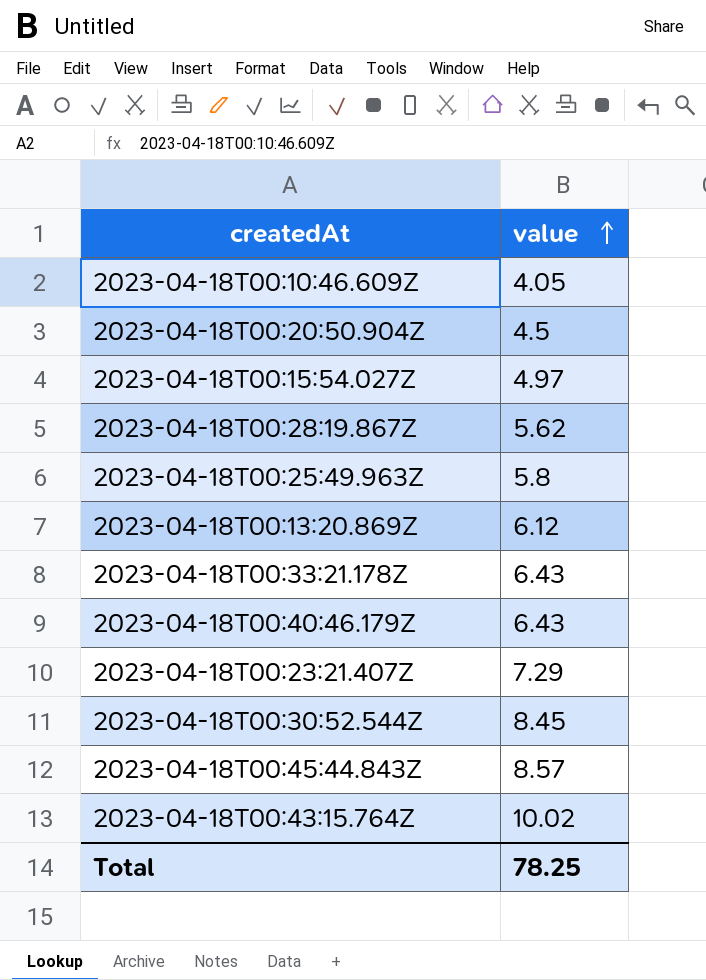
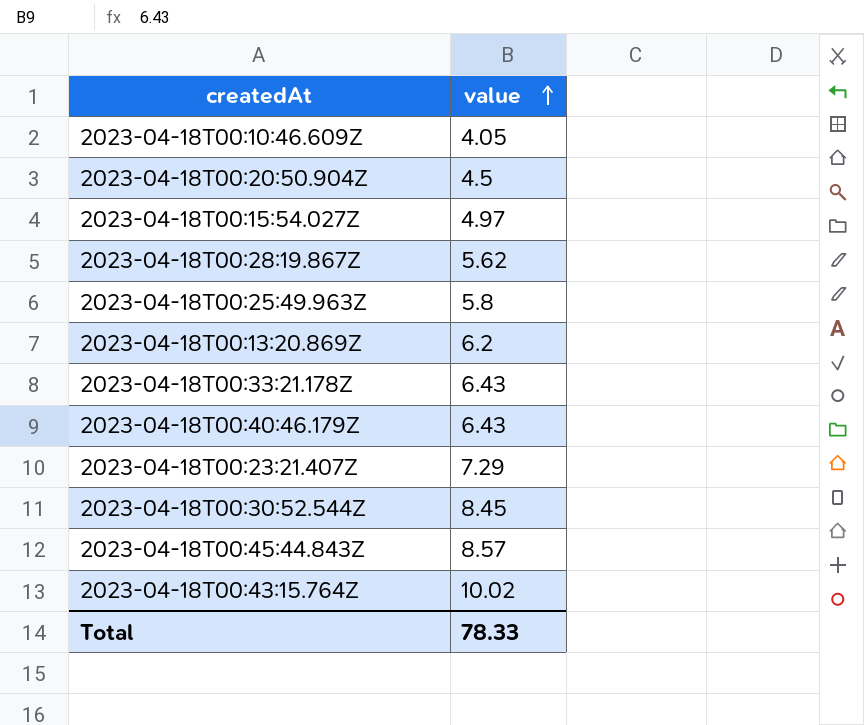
2023-04-18T00:13:20.869Z | value: 6.12 -> 6.2
Total | value: 78.25 -> 78.33

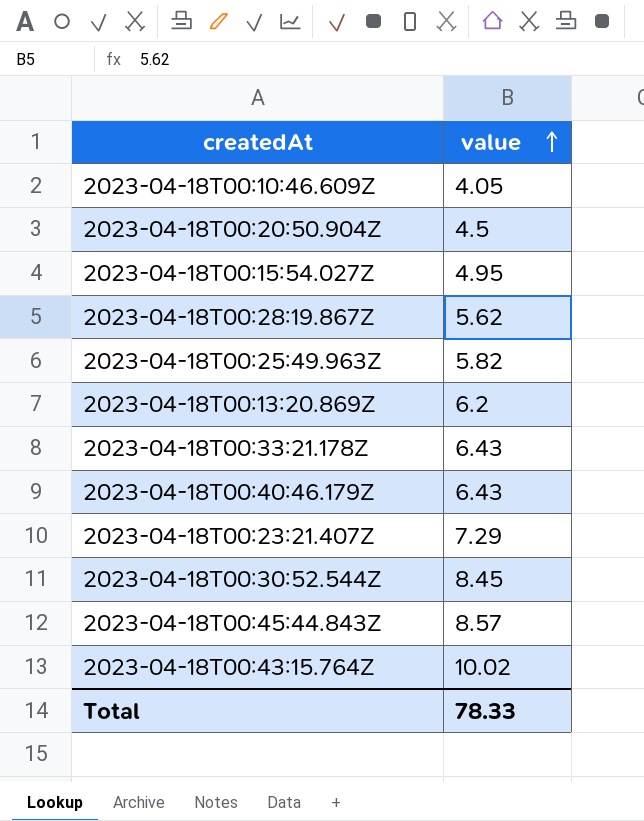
2023-04-18T00:15:54.027Z | value: 4.97 -> 4.95
2023-04-18T00:25:49.963Z | value: 5.8 -> 5.82

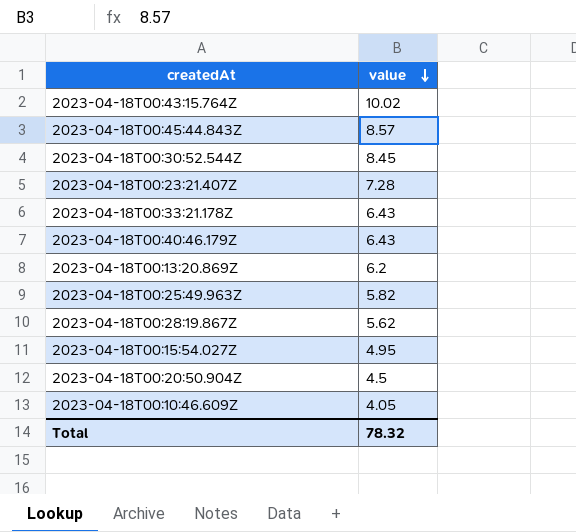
row order: value ascending -> value descending
2023-04-18T00:23:21.407Z | value: 7.29 -> 7.28
Total | value: 78.33 -> 78.32

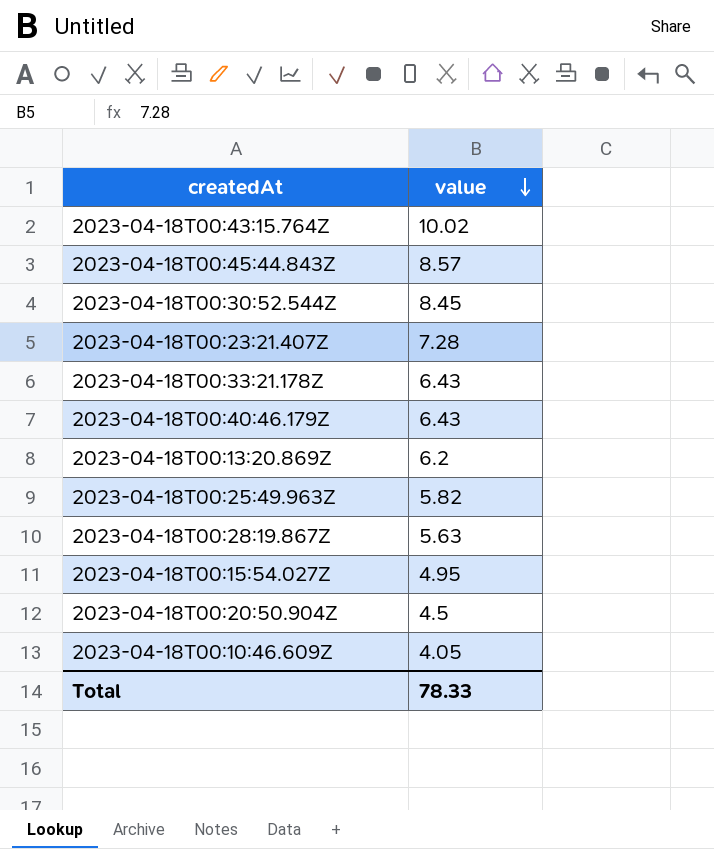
2023-04-18T00:28:19.867Z | value: 5.62 -> 5.63
Total | value: 78.32 -> 78.33

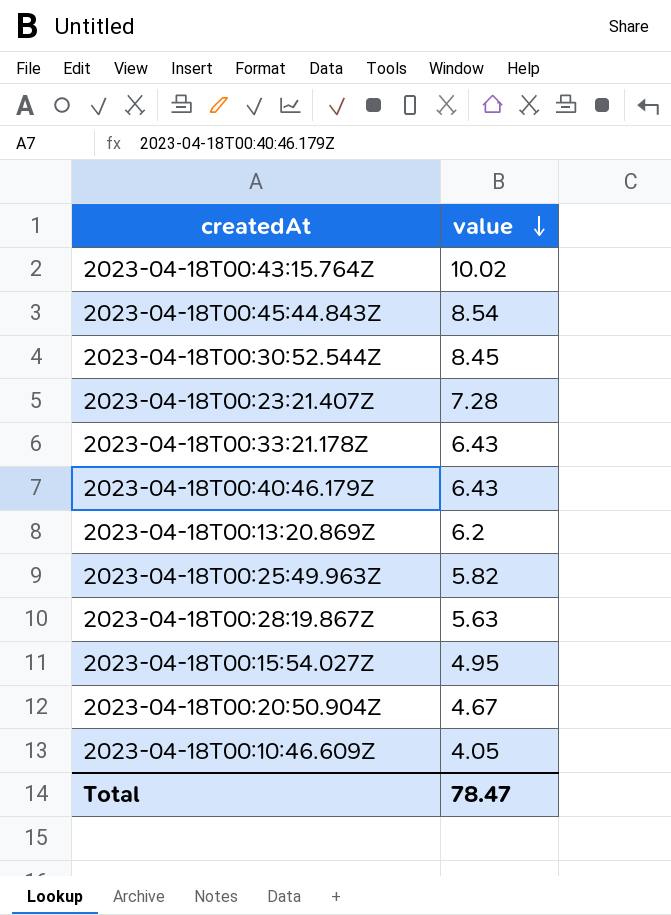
2023-04-18T00:45:44.843Z | value: 8.57 -> 8.54
2023-04-18T00:20:50.904Z | value: 4.5 -> 4.67
Total | value: 78.33 -> 78.47

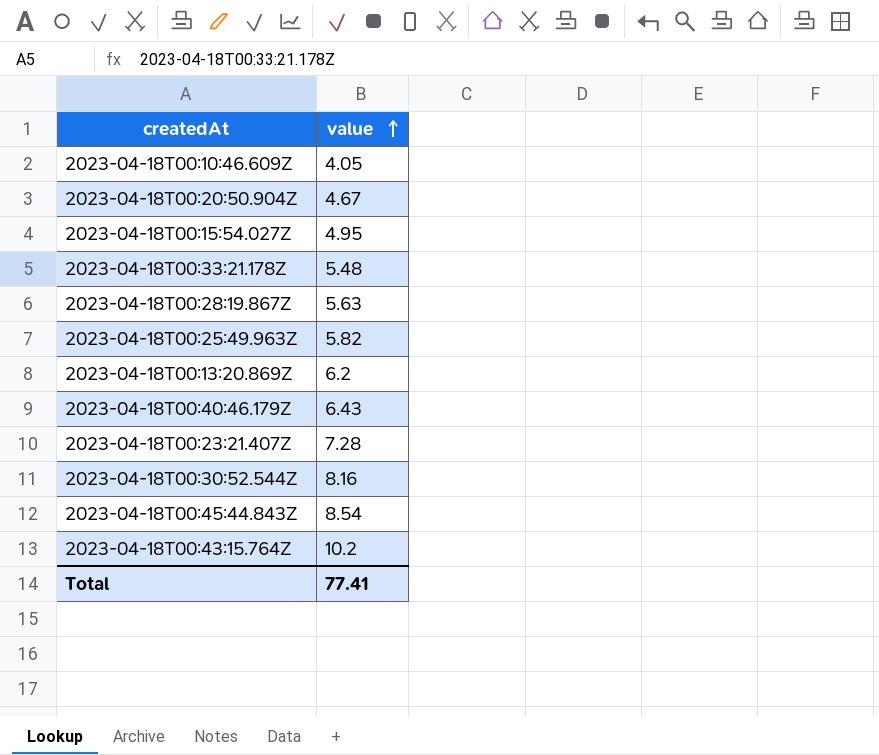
row order: value descending -> value ascending
2023-04-18T00:33:21.178Z | value: 6.43 -> 5.48
2023-04-18T00:30:52.544Z | value: 8.45 -> 8.16
2023-04-18T00:43:15.764Z | value: 10.02 -> 10.2
Total | value: 78.47 -> 77.41

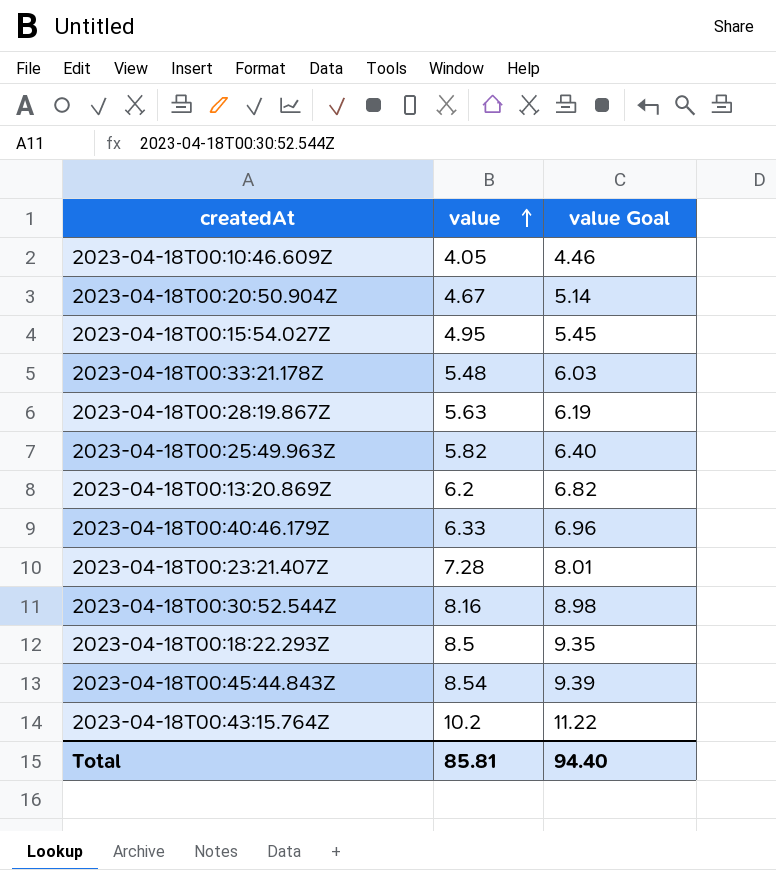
column value Goal | formula: none -> [value] * 1.1
2023-04-18T00:40:46.179Z | value: 6.43 -> 6.33
row 2023-04-18T00:18:22.293Z: none -> 8.5 | 9.35
Total | value: 77.41 -> 85.81

